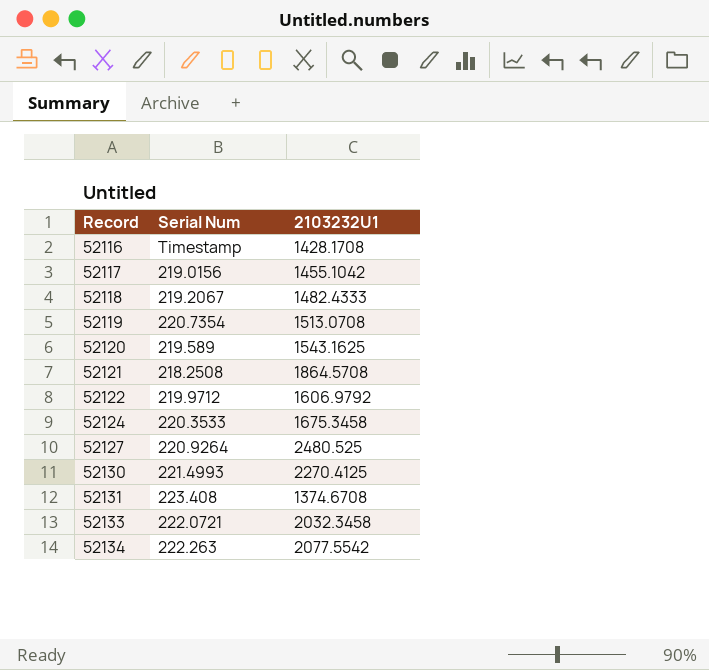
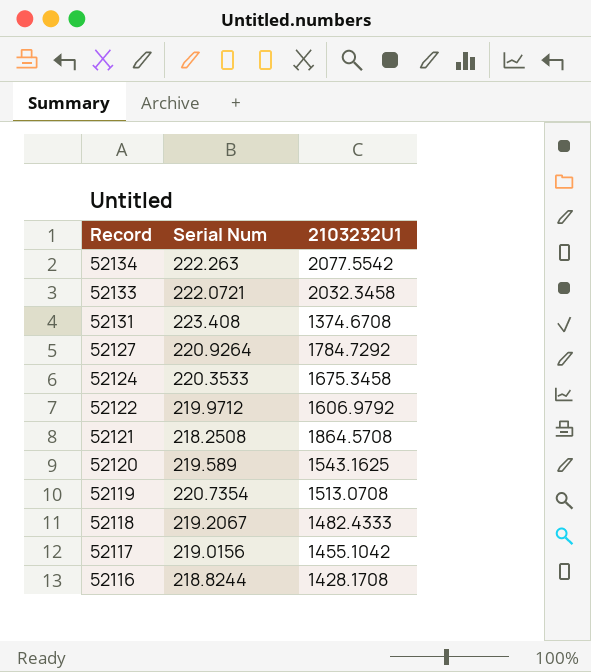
row order: Record ascending -> Record descending
row 52130: 221.4993 | 2270.4125 -> none
52127 | 2103232U1: 2480.525 -> 1784.7292
52116 | Serial Num: Timestamp -> 218.8244

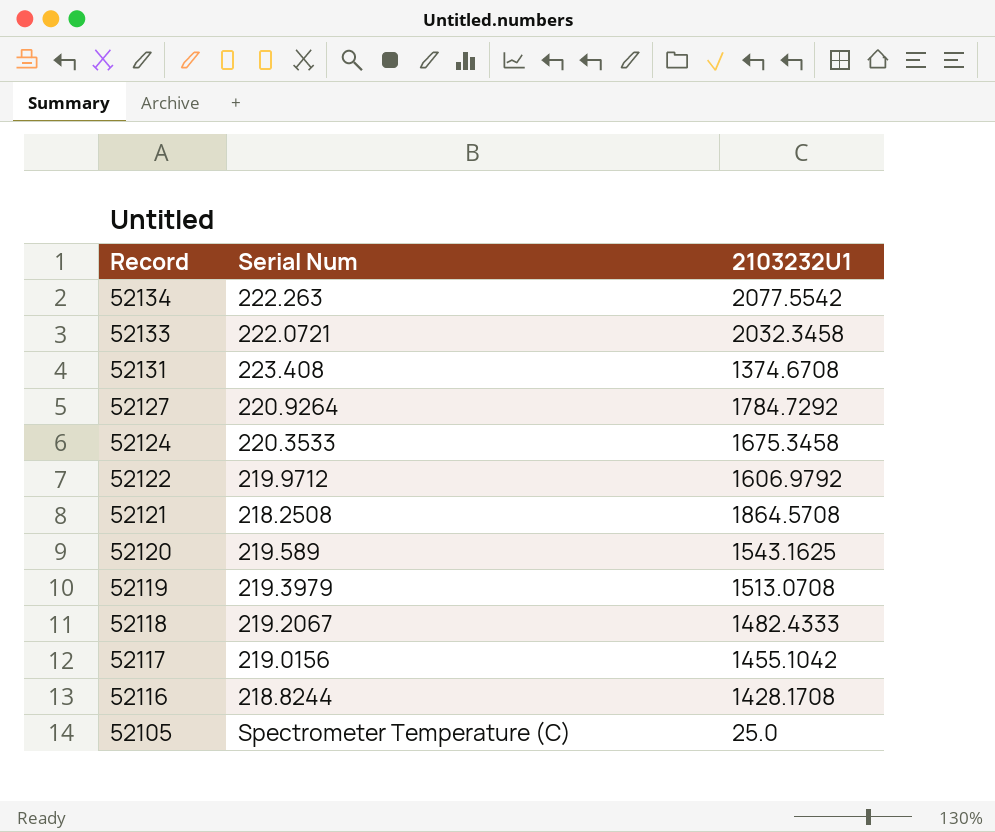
52119 | Serial Num: 220.7354 -> 219.3979
row 52105: none -> Spectrometer Temperature (C) | 25.0

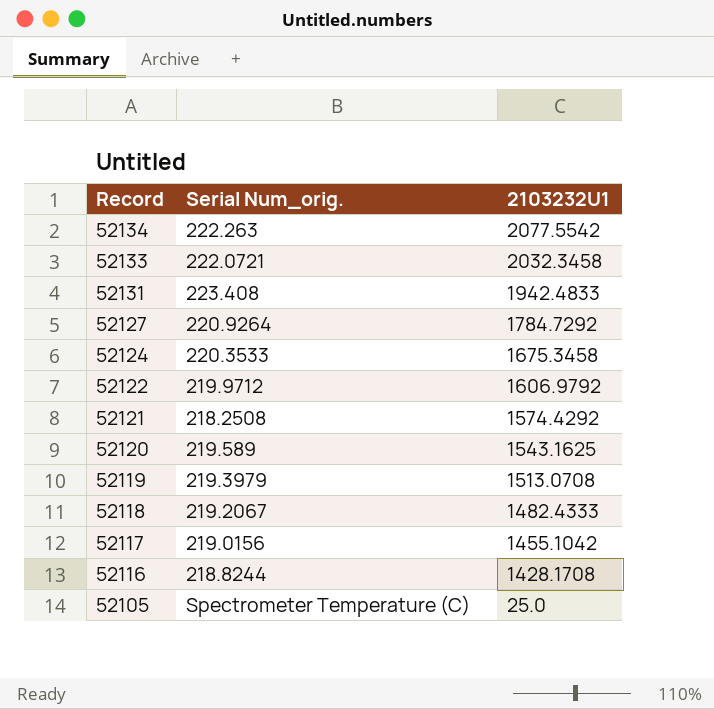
column name: Serial Num -> Serial Num_orig.
52131 | 2103232U1: 1374.6708 -> 1942.4833
52121 | 2103232U1: 1864.5708 -> 1574.4292

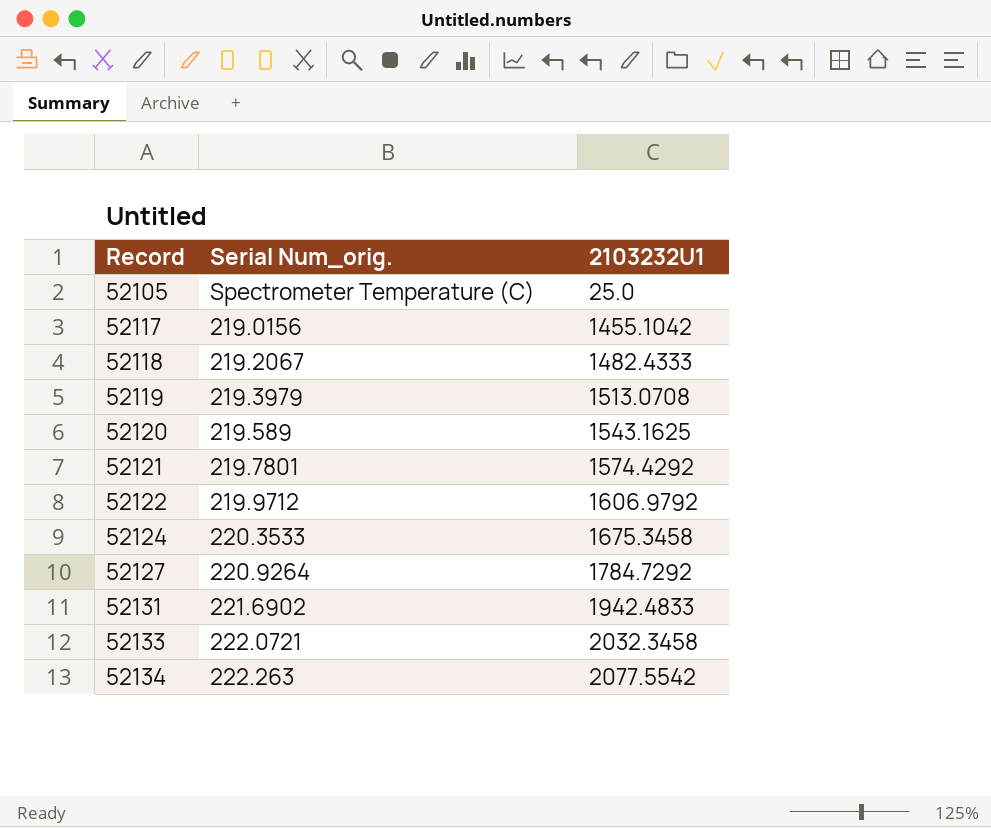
row order: Record descending -> Record ascending
row 52116: 218.8244 | 1428.1708 -> none
52121 | Serial Num_orig.: 218.2508 -> 219.7801
52131 | Serial Num_orig.: 223.408 -> 221.6902

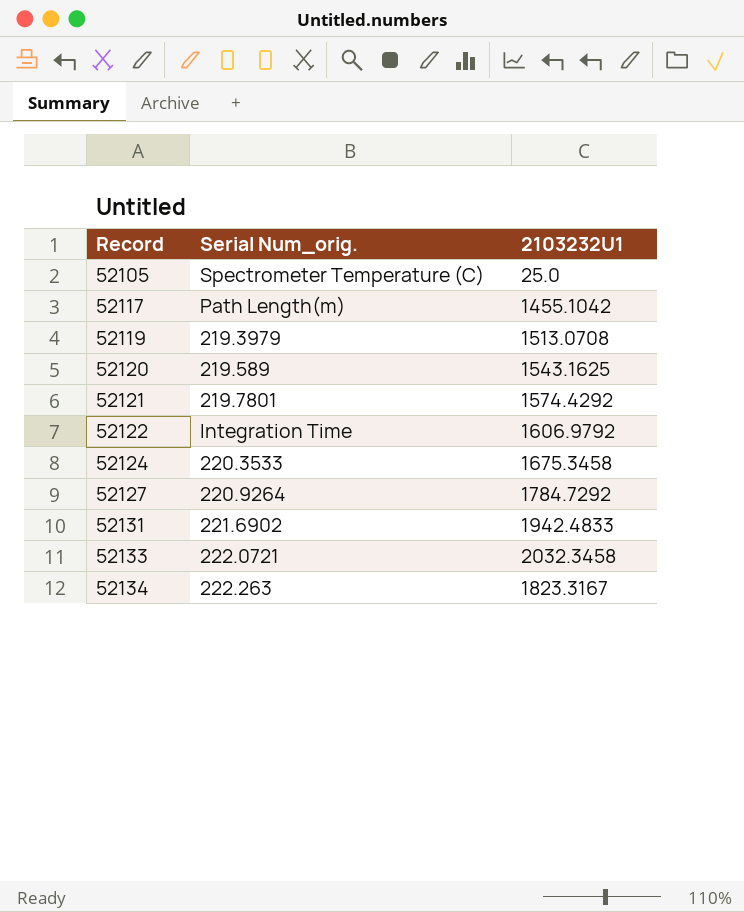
row 52118: 219.2067 | 1482.4333 -> none
52117 | Serial Num_orig.: 219.0156 -> Path Length(m)
52122 | Serial Num_orig.: 219.9712 -> Integration Time
52134 | 2103232U1: 2077.5542 -> 1823.3167

